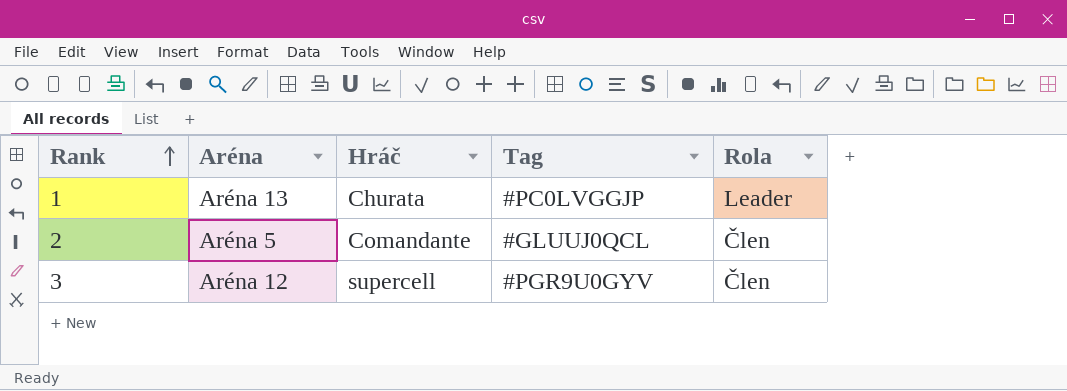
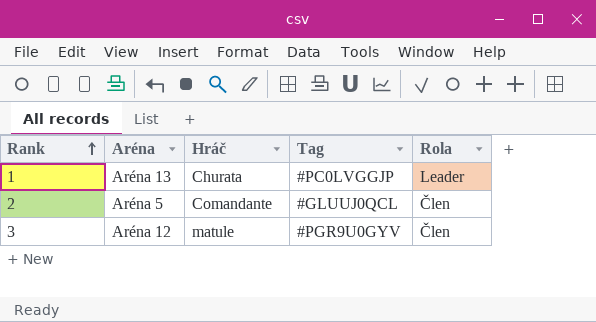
3 | Hráč: supercell -> matule

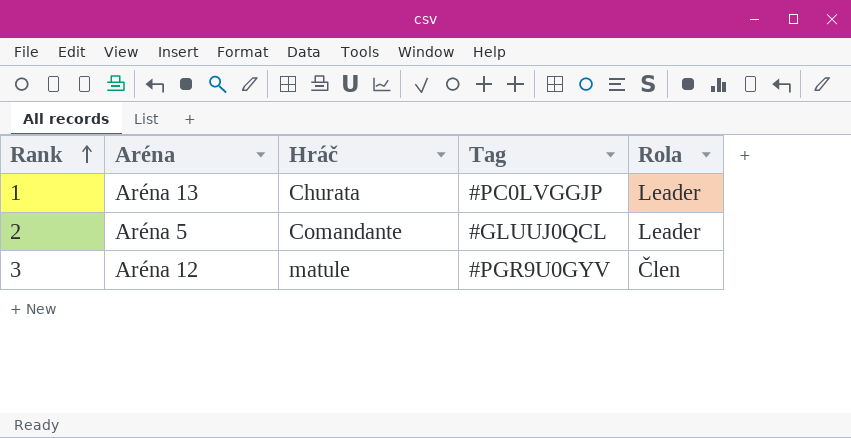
2 | Rola: Člen -> Leader

